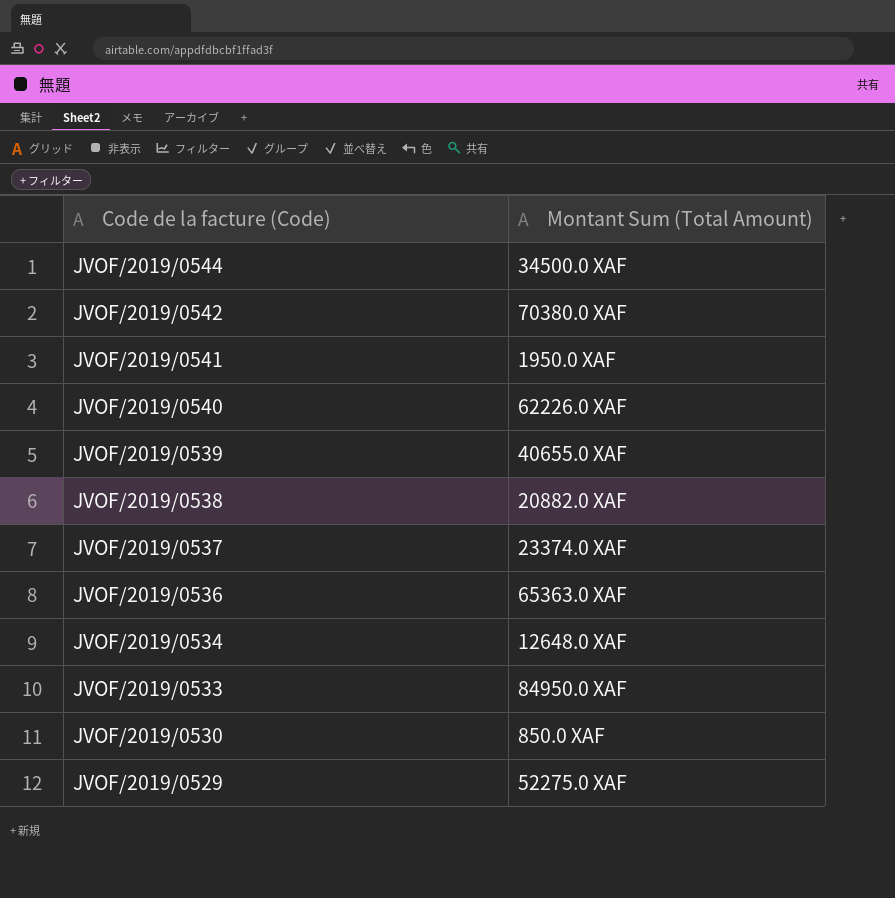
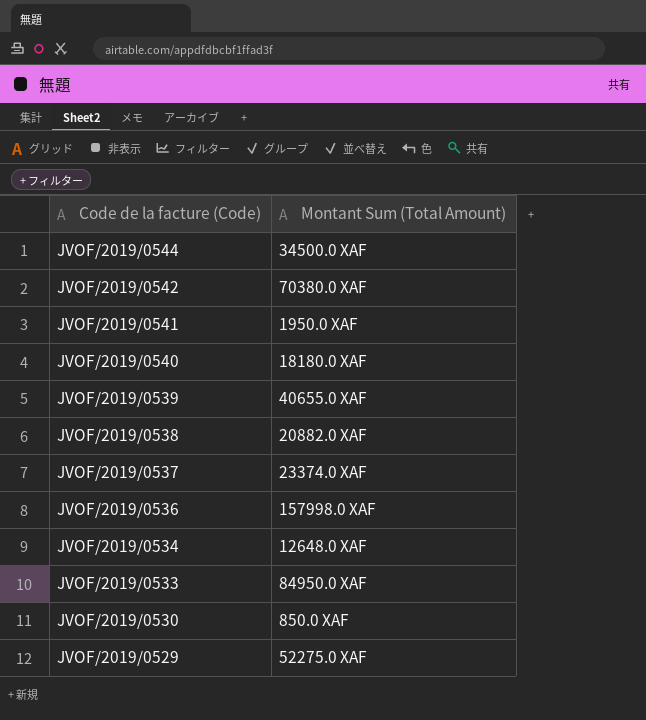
JVOF/2019/0540 | Montant Sum (Total Amount): 62226.0 XAF -> 18180.0 XAF
JVOF/2019/0536 | Montant Sum (Total Amount): 65363.0 XAF -> 157998.0 XAF

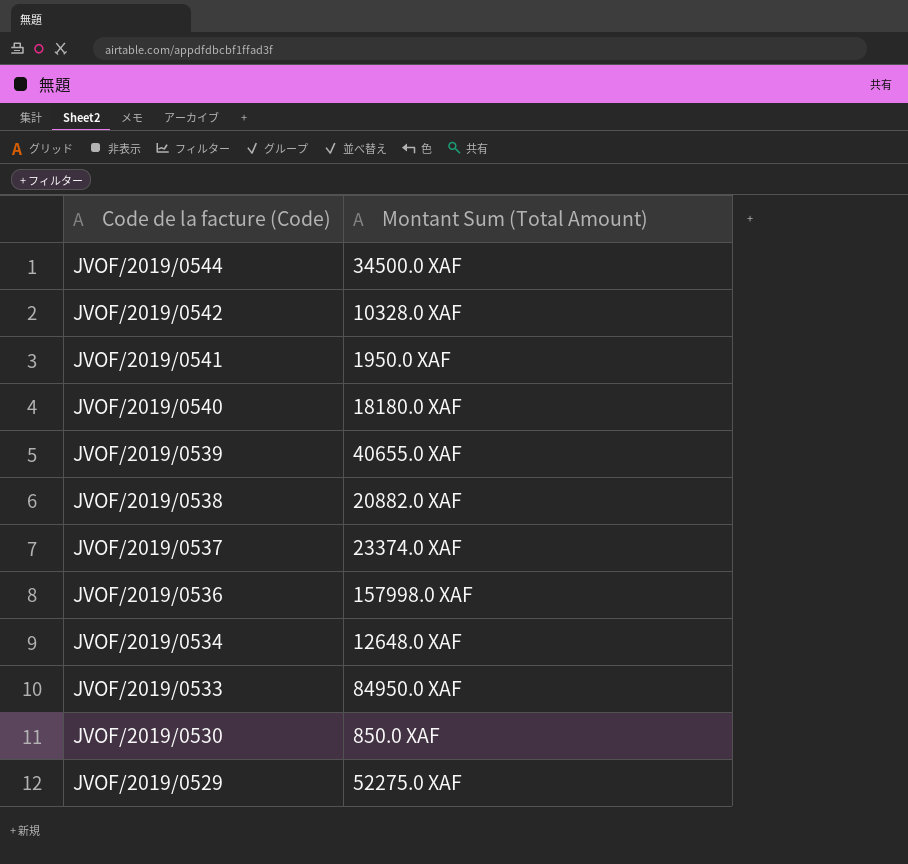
JVOF/2019/0542 | Montant Sum (Total Amount): 70380.0 XAF -> 10328.0 XAF

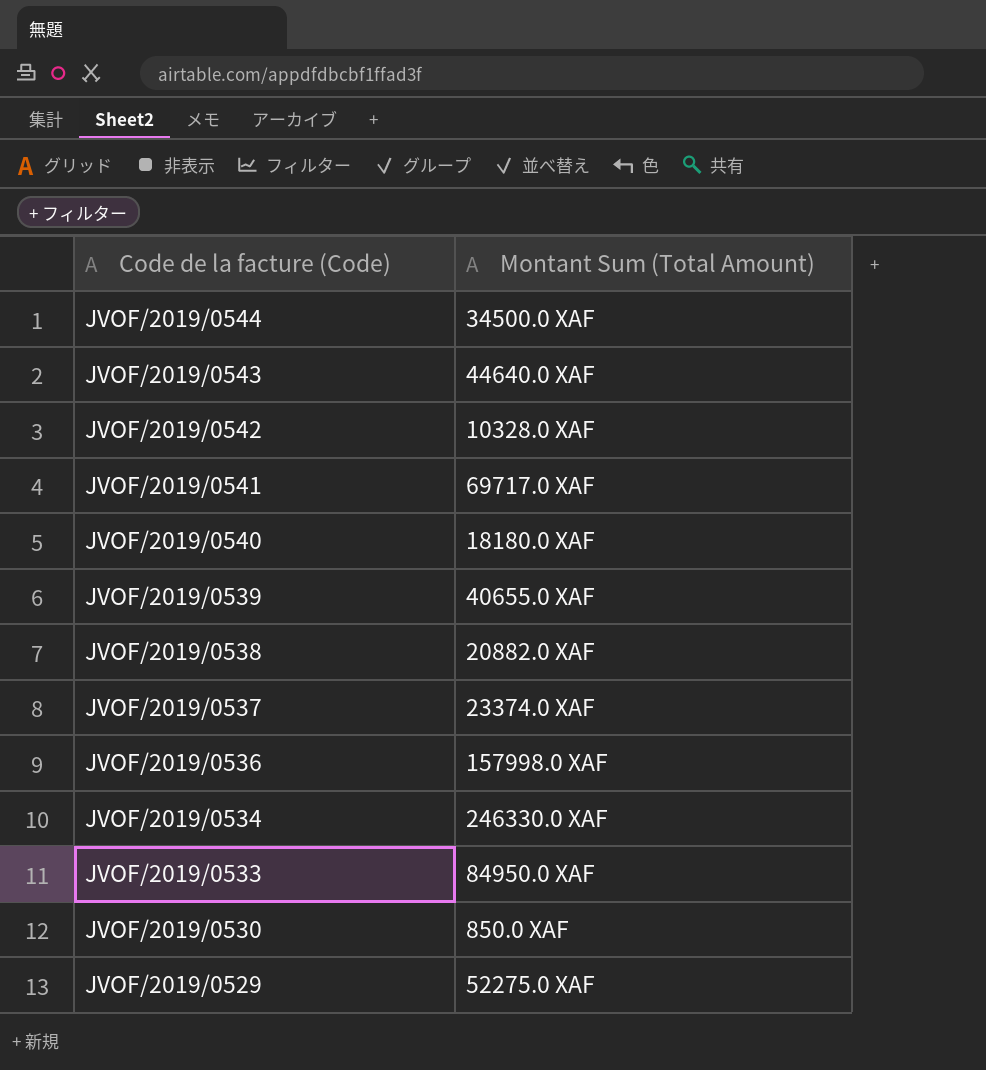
row JVOF/2019/0543: none -> 44640.0 XAF
JVOF/2019/0541 | Montant Sum (Total Amount): 1950.0 XAF -> 69717.0 XAF
JVOF/2019/0534 | Montant Sum (Total Amount): 12648.0 XAF -> 246330.0 XAF

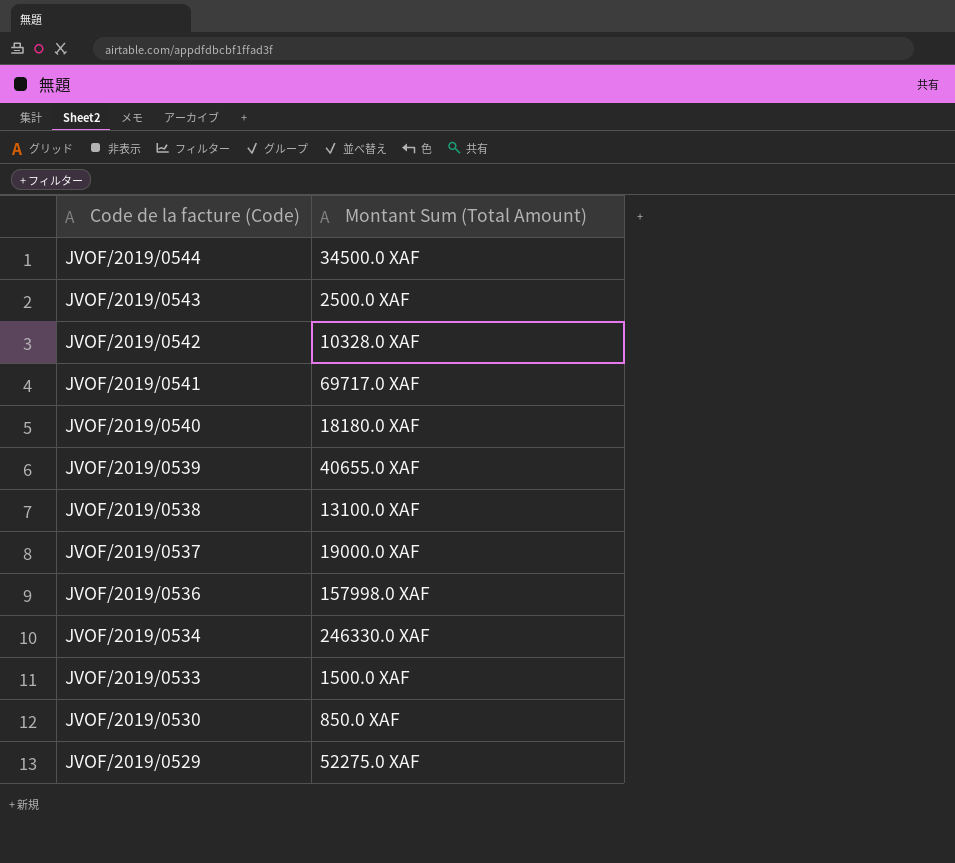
JVOF/2019/0543 | Montant Sum (Total Amount): 44640.0 XAF -> 2500.0 XAF
JVOF/2019/0538 | Montant Sum (Total Amount): 20882.0 XAF -> 13100.0 XAF
JVOF/2019/0537 | Montant Sum (Total Amount): 23374.0 XAF -> 19000.0 XAF
JVOF/2019/0533 | Montant Sum (Total Amount): 84950.0 XAF -> 1500.0 XAF

